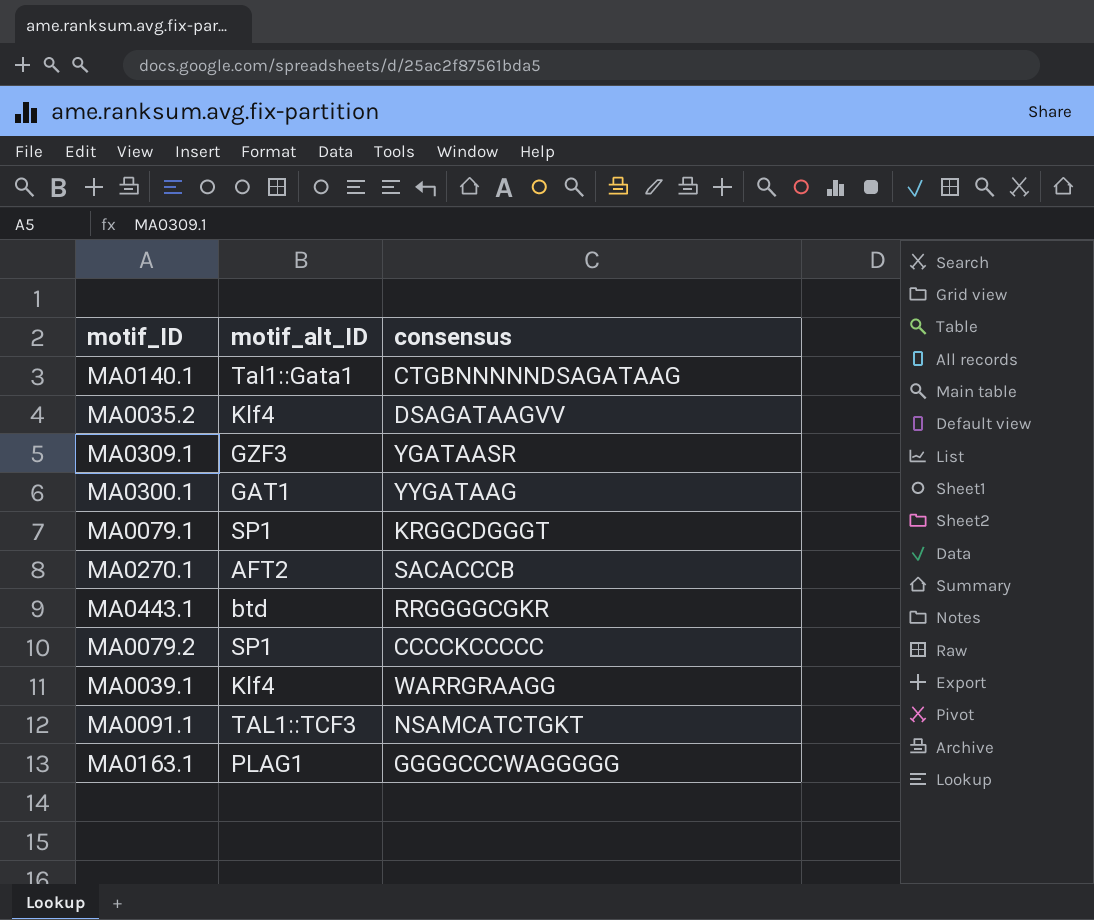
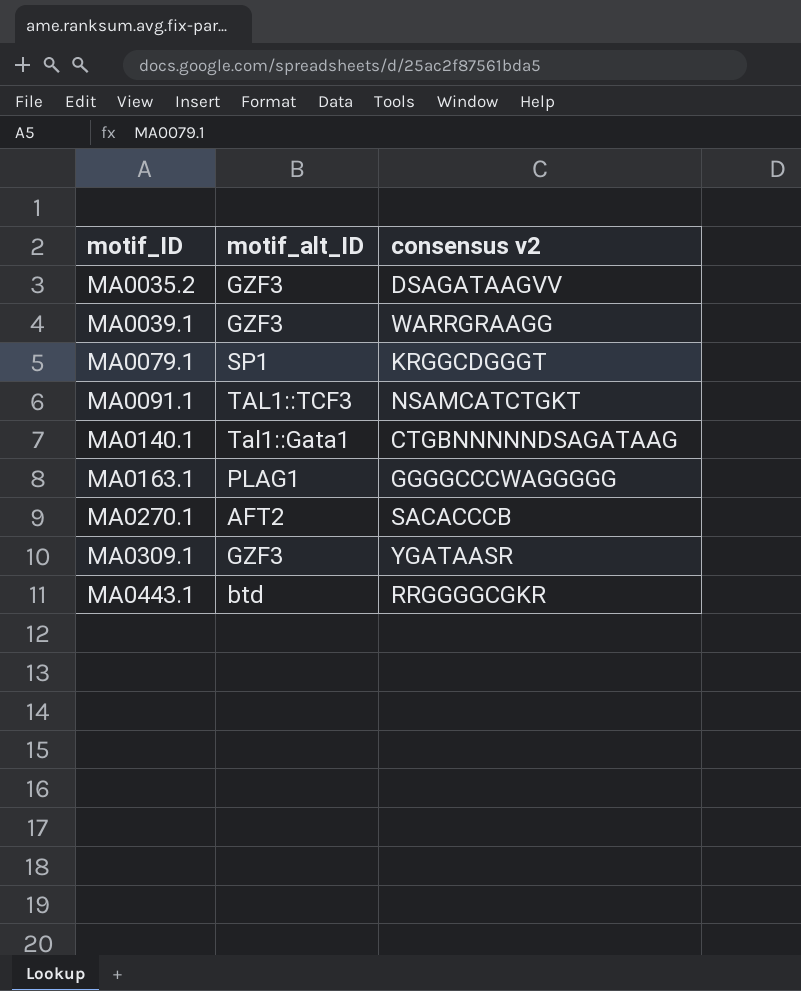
row order: none -> motif_ID ascending
column name: consensus -> consensus v2
row MA0300.1: GAT1 | YYGATAAG -> none
row MA0079.2: SP1 | CCCCKCCCCC -> none
MA0035.2 | motif_alt_ID: Klf4 -> GZF3
MA0039.1 | motif_alt_ID: Klf4 -> GZF3

